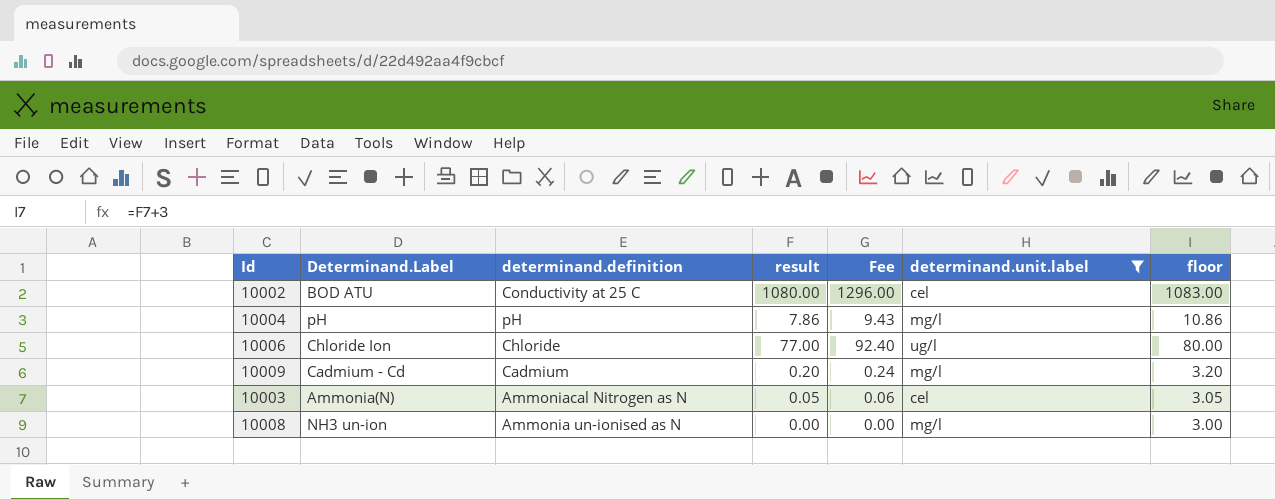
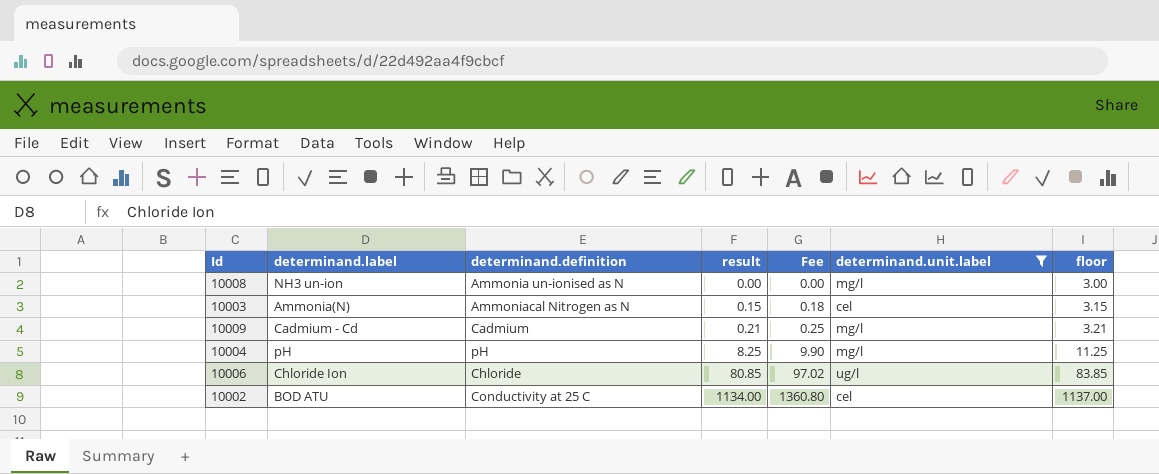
row order: none -> result ascending
column name: Determinand.Label -> determinand.label
10003 | result: 0.05 -> 0.15
10003 | Fee: 0.06 -> 0.18
10003 | floor: 3.05 -> 3.15
10009 | result: 0.20 -> 0.21
10009 | Fee: 0.24 -> 0.25
10009 | floor: 3.20 -> 3.21
10004 | result: 7.86 -> 8.25
10004 | Fee: 9.43 -> 9.90
10004 | floor: 10.86 -> 11.25
10006 | result: 77.00 -> 80.85
10006 | Fee: 92.40 -> 97.02
10006 | floor: 80.00 -> 83.85
10002 | result: 1080.00 -> 1134.00
10002 | Fee: 1296.00 -> 1360.80
10002 | floor: 1083.00 -> 1137.00

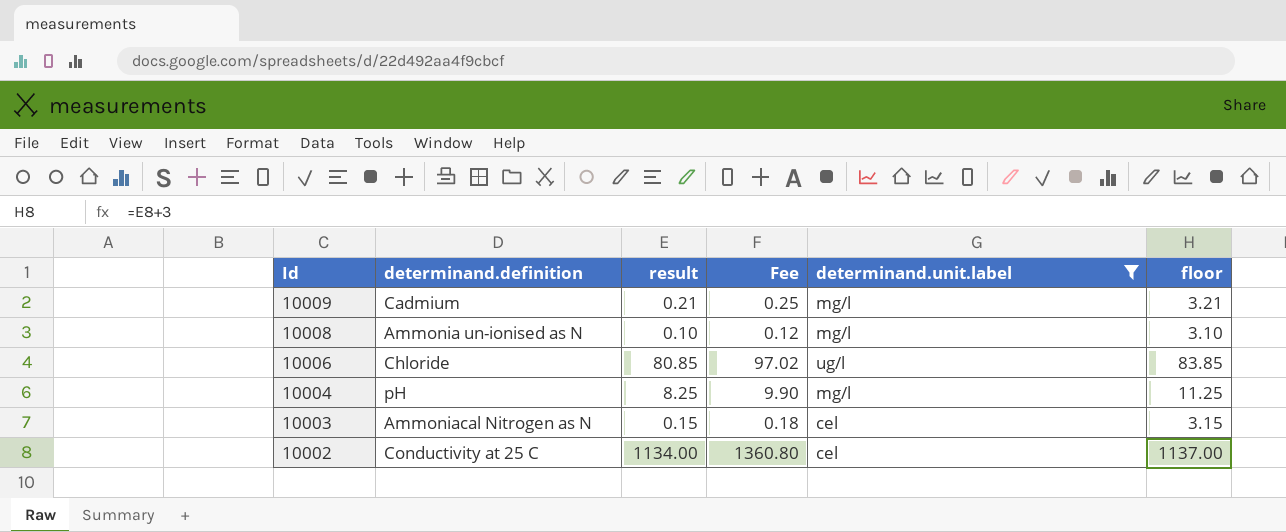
row order: result ascending -> Id descending
column determinand.label | position: 2 -> none
10008 | result: 0.00 -> 0.10
10008 | Fee: 0.00 -> 0.12
10008 | floor: 3.00 -> 3.10

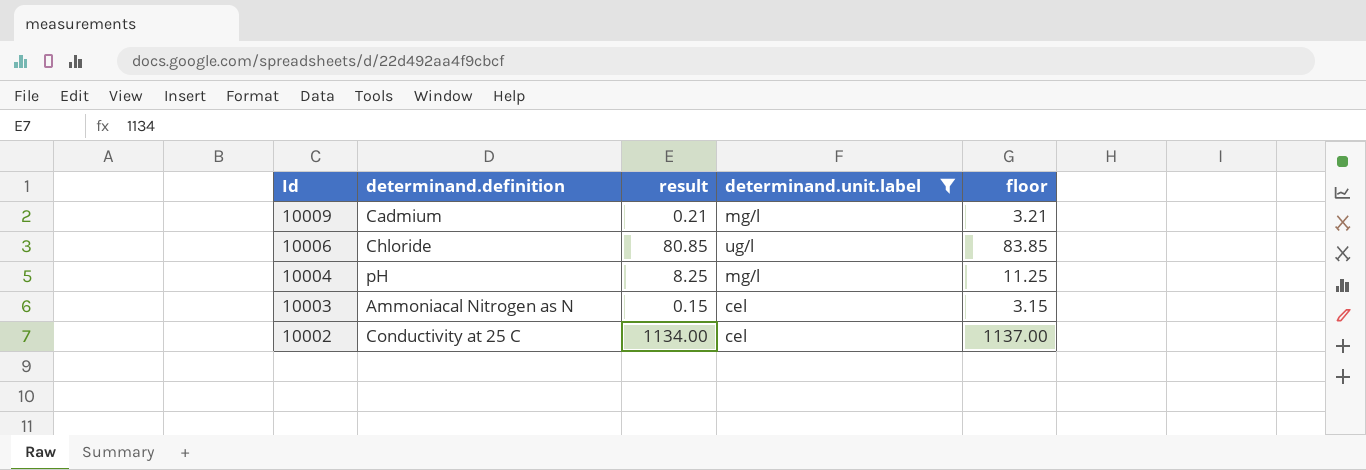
column Fee | formula: [result] * 1.2 -> none
row 10008: Ammonia un-ionised as N | 0.10 | 0.12 | mg/l | 3.10 -> none

